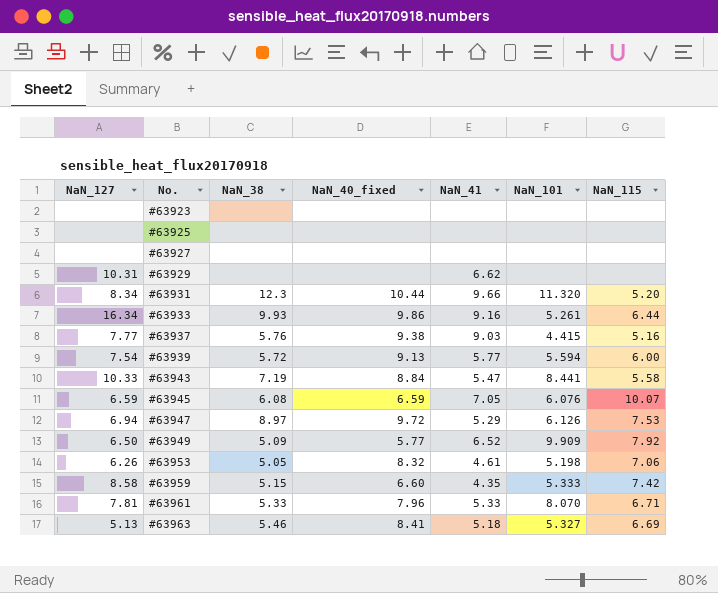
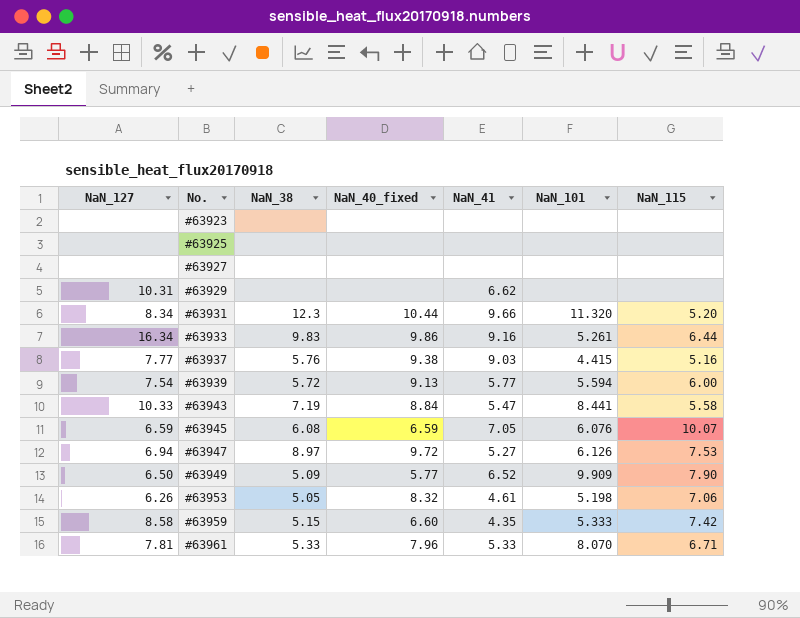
row #63963: 5.13 | 5.46 | 8.41 | 5.18 | 5.327 | 6.69 -> none
#63933 | NaN_38: 9.93 -> 9.83
#63947 | NaN_41: 5.29 -> 5.27
#63949 | NaN_115: 7.92 -> 7.90

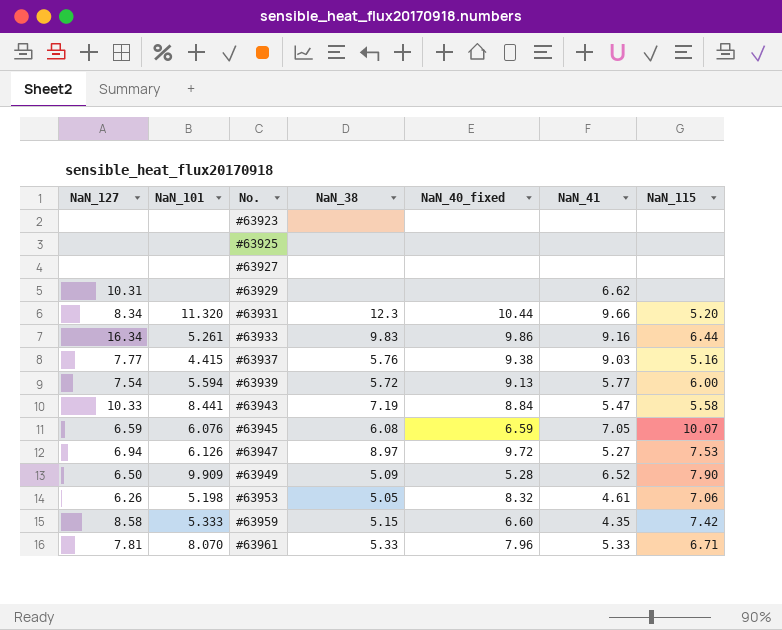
column NaN_101 | position: 6 -> 2
#63949 | NaN_40_fixed: 5.77 -> 5.28

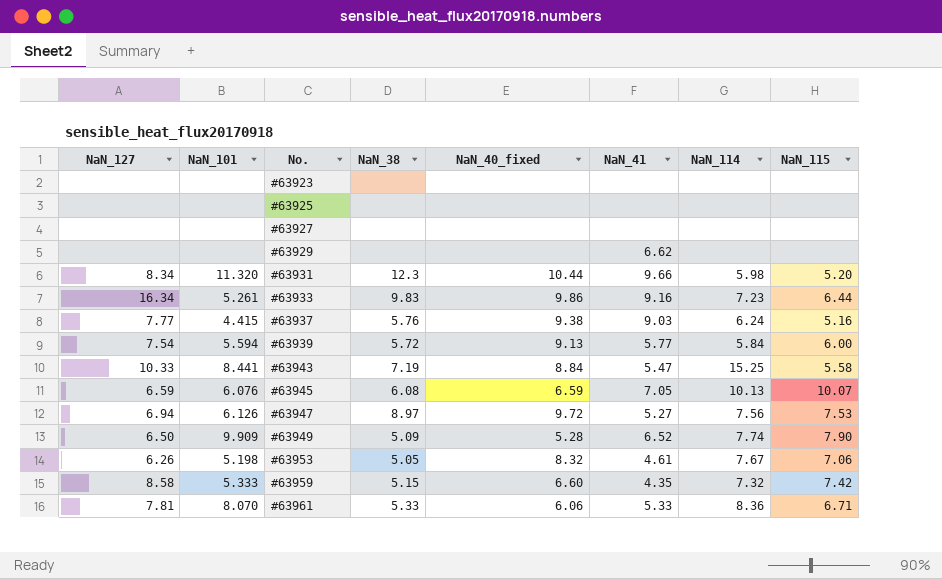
column NaN_114 | position: none -> 7
#63929 | NaN_127: 10.31 -> none
#63961 | NaN_40_fixed: 7.96 -> 6.06

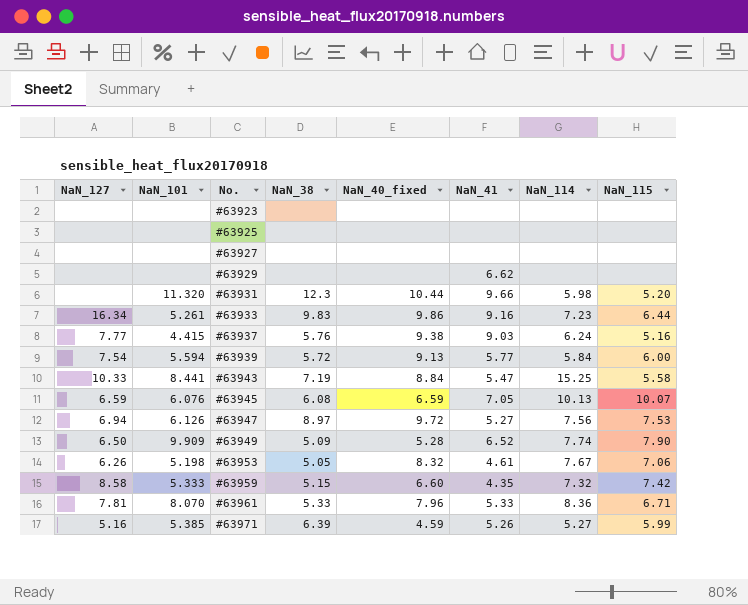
#63931 | NaN_127: 8.34 -> none
#63961 | NaN_40_fixed: 6.06 -> 7.96
row #63971: none -> 5.16 | 5.385 | 6.39 | 4.59 | 5.26 | 5.27 | 5.99

